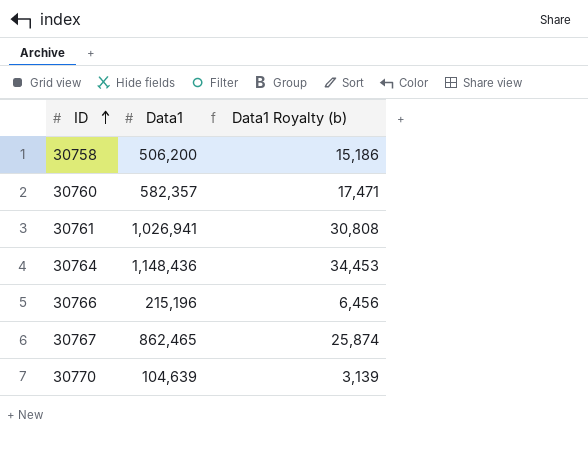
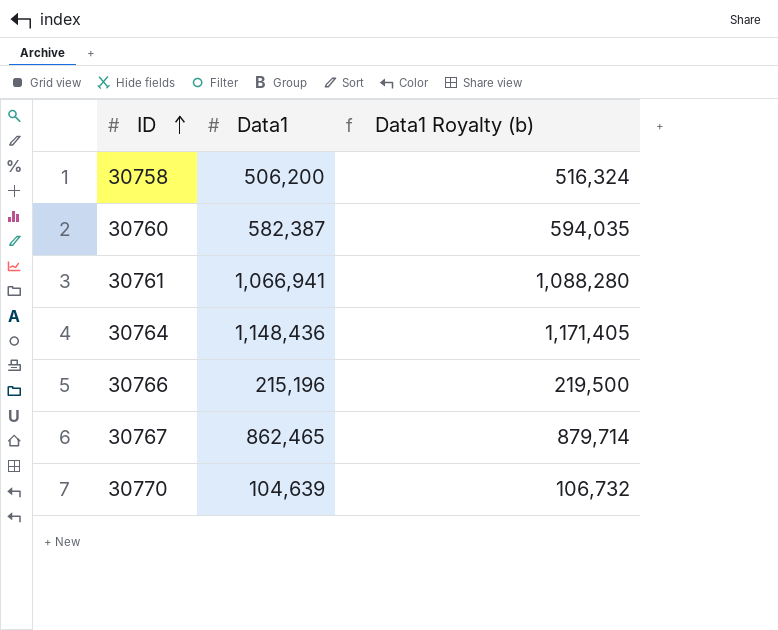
column Data1 Royalty (b) | formula: [Data1] * 0.03 -> [Data1] * 1.02
30760 | Data1: 582,357 -> 582,387
30761 | Data1: 1,026,941 -> 1,066,941

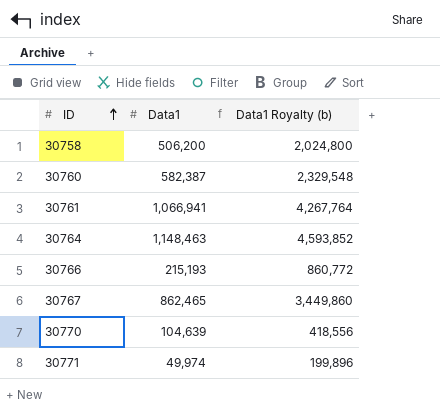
column Data1 Royalty (b) | formula: [Data1] * 1.02 -> [Data1] * 4
30764 | Data1: 1,148,436 -> 1,148,463
30766 | Data1: 215,196 -> 215,193
row 30771: none -> 49,974 | 199,896

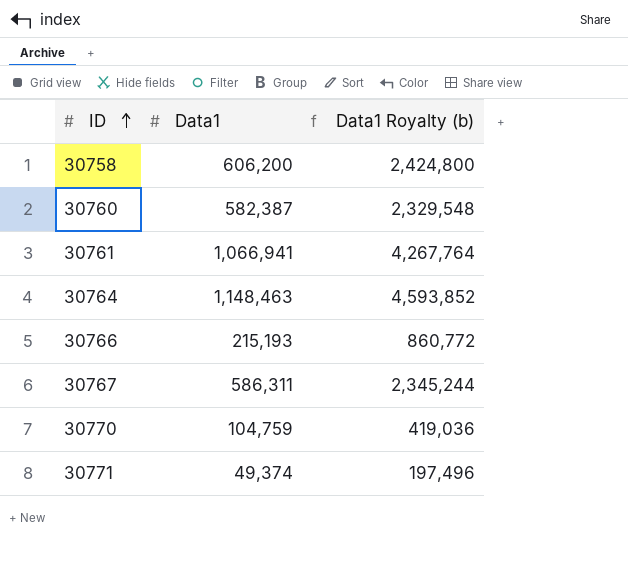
30758 | Data1: 506,200 -> 606,200
30758 | Data1 Royalty (b): 2,024,800 -> 2,424,800
30767 | Data1: 862,465 -> 586,311
30767 | Data1 Royalty (b): 3,449,860 -> 2,345,244
30770 | Data1: 104,639 -> 104,759
30770 | Data1 Royalty (b): 418,556 -> 419,036
30771 | Data1: 49,974 -> 49,374
30771 | Data1 Royalty (b): 199,896 -> 197,496

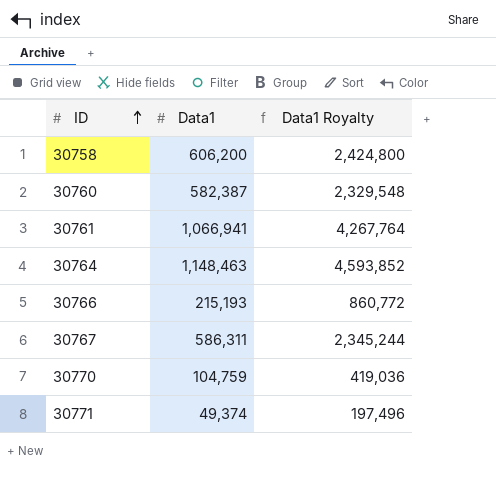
column name: Data1 Royalty (b) -> Data1 Royalty

